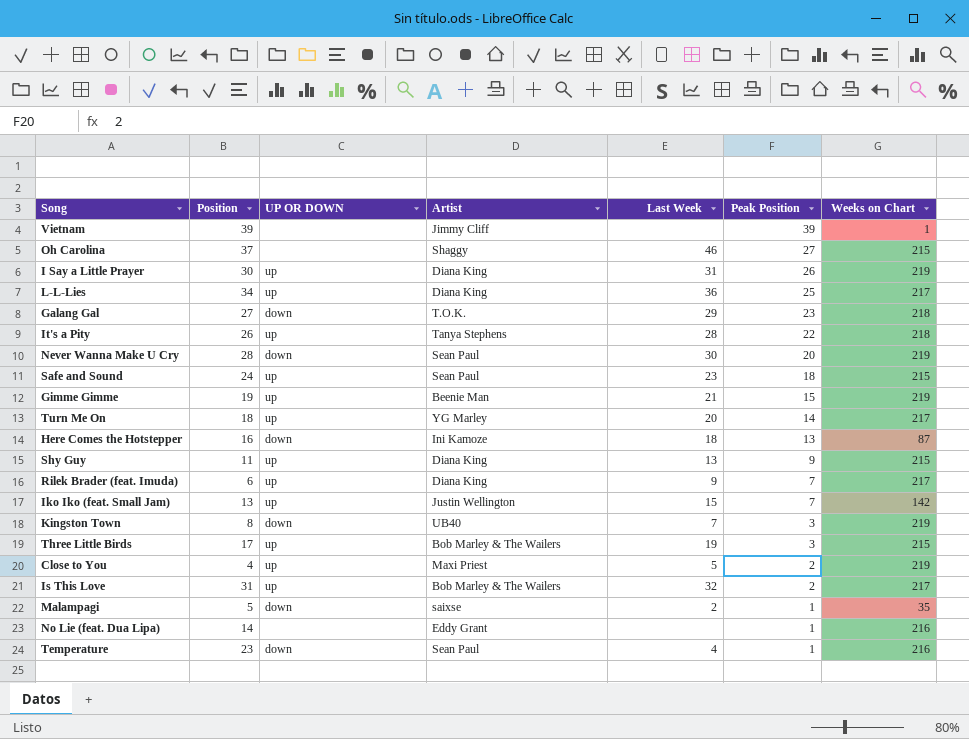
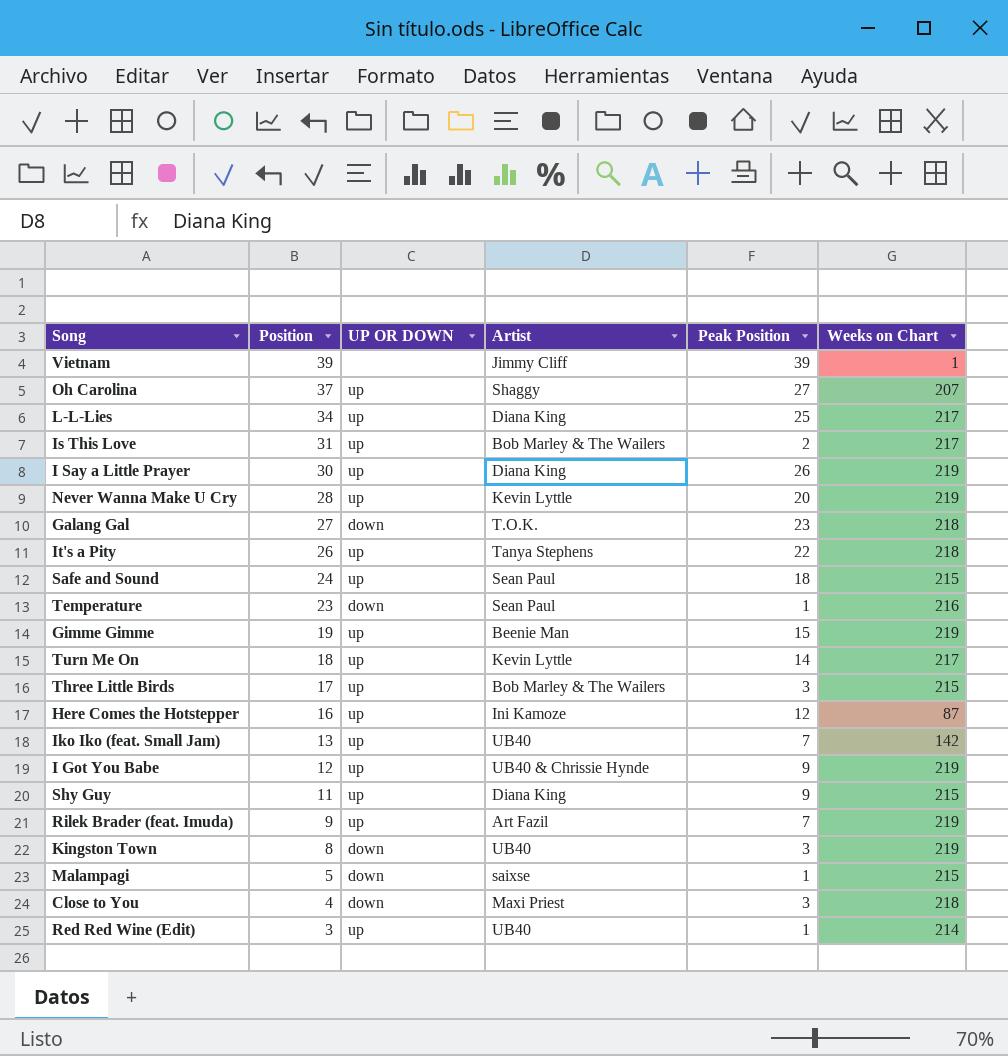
row order: Peak Position descending -> Position descending
column Last Week | position: 5 -> none
row No Lie (feat. Dua Lipa): 14 | none | Eddy Grant | none | 1 | 216 -> none
Oh Carolina | UP OR DOWN: none -> up
Oh Carolina | Weeks on Chart: 215 -> 207
Never Wanna Make U Cry | UP OR DOWN: down -> up
Never Wanna Make U Cry | Artist: Sean Paul -> Kevin Lyttle
Turn Me On | Artist: YG Marley -> Kevin Lyttle
Here Comes the Hotstepper | UP OR DOWN: down -> up
Here Comes the Hotstepper | Peak Position: 13 -> 12
Iko Iko (feat. Small Jam) | Artist: Justin Wellington -> UB40
row I Got You Babe: none -> 12 | up | UB40 & Chrissie Hynde | 9 | 219
Rilek Brader (feat. Imuda) | Position: 6 -> 9
Rilek Brader (feat. Imuda) | Artist: Diana King -> Art Fazil
Rilek Brader (feat. Imuda) | Weeks on Chart: 217 -> 219
Malampagi | Weeks on Chart: 35 -> 215
Close to You | UP OR DOWN: up -> down
Close to You | Peak Position: 2 -> 3
Close to You | Weeks on Chart: 219 -> 218
row Red Red Wine (Edit): none -> 3 | up | UB40 | 1 | 214

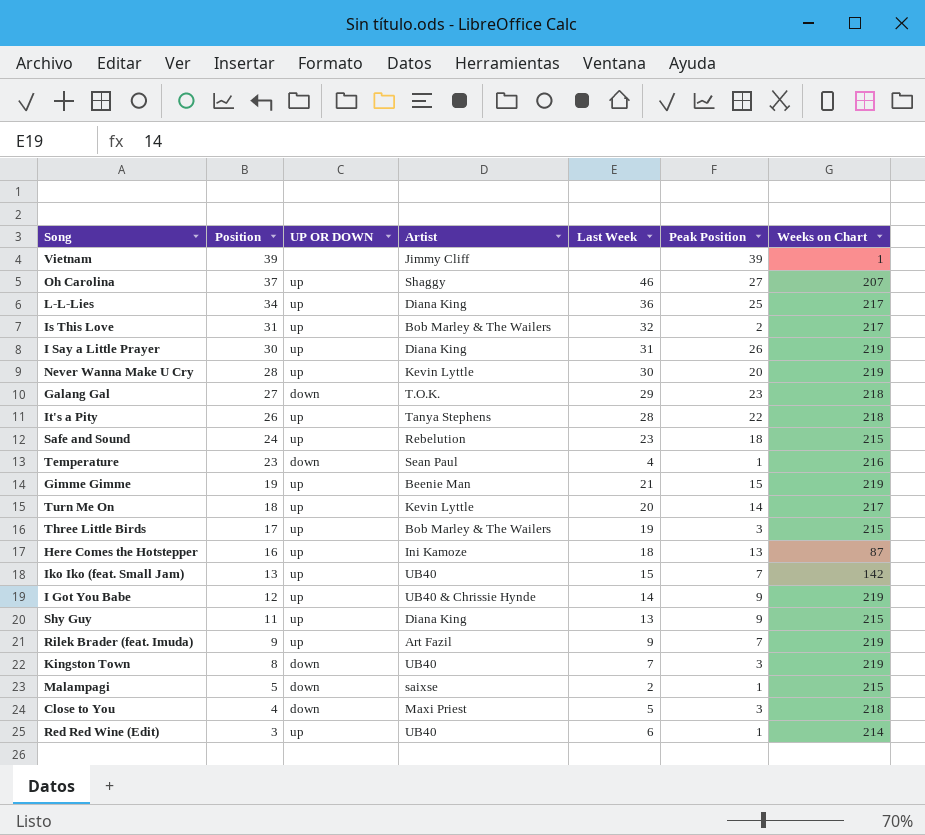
column Last Week | position: none -> 5
Safe and Sound | Artist: Sean Paul -> Rebelution
Here Comes the Hotstepper | Peak Position: 12 -> 13

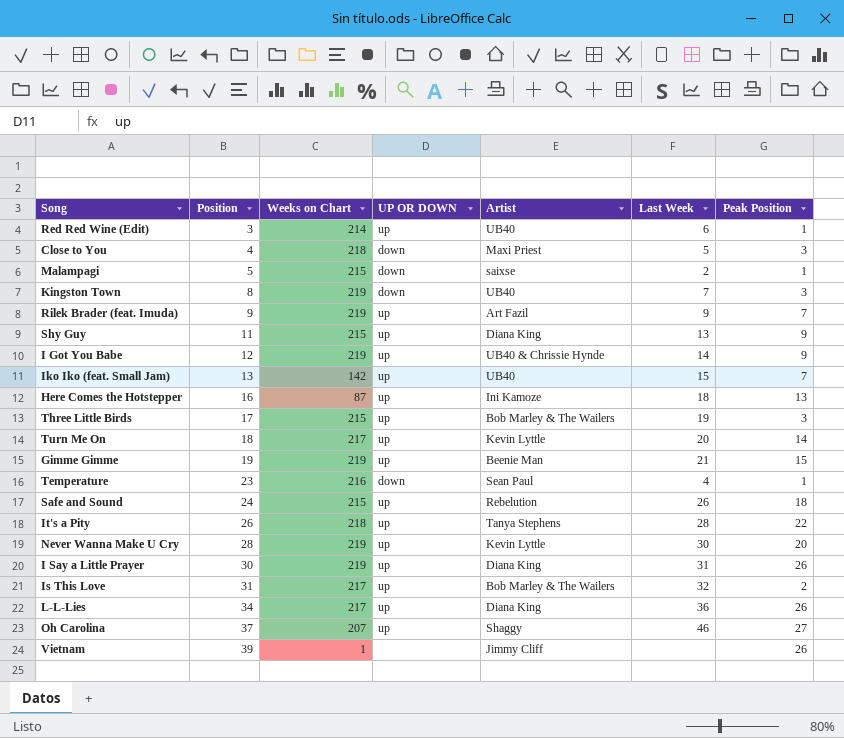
row order: Position descending -> Position ascending
column Weeks on Chart | position: 7 -> 3
row Galang Gal: 27 | down | T.O.K. | 29 | 23 | 218 -> none
Safe and Sound | Last Week: 23 -> 26
L-L-Lies | Peak Position: 25 -> 26
Vietnam | Peak Position: 39 -> 26

